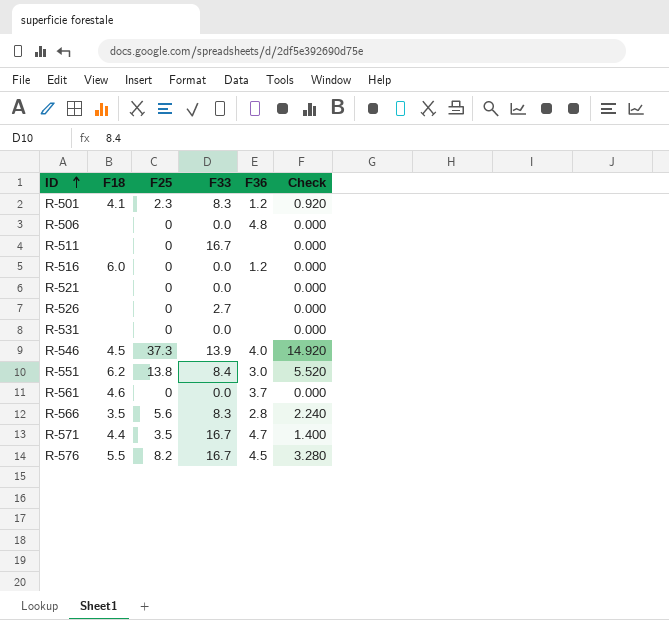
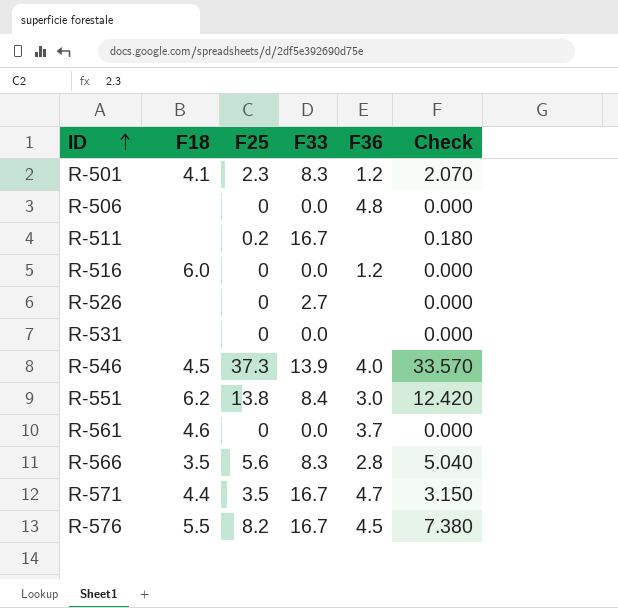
column Check | formula: [F25] * 0.4 -> [F25] * 0.9
row R-521: none | 0 | 0.0 | none | 0.000 -> none
R-511 | F25: 0 -> 0.2

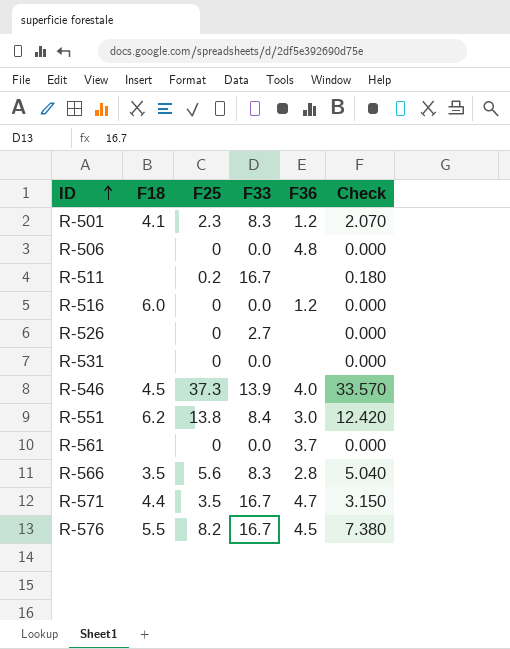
R-561 | F18: 4.6 -> none

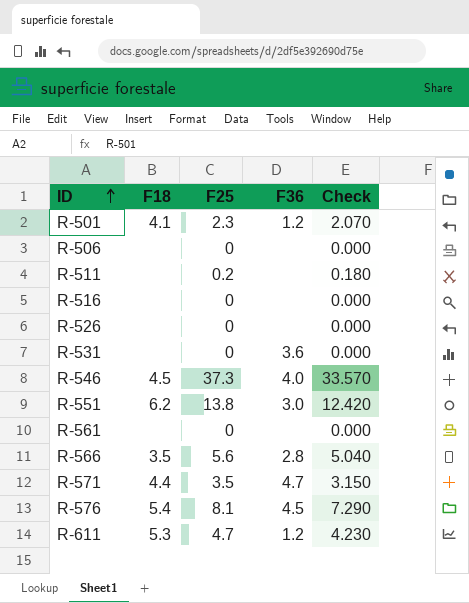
column F33 | position: 4 -> none
R-506 | F36: 4.8 -> none
R-516 | F18: 6.0 -> none
R-516 | F36: 1.2 -> none
R-531 | F36: none -> 3.6
R-561 | F36: 3.7 -> none
R-576 | F18: 5.5 -> 5.4
R-576 | F25: 8.2 -> 8.1
R-576 | Check: 7.380 -> 7.290
row R-611: none -> 5.3 | 4.7 | 1.2 | 4.230

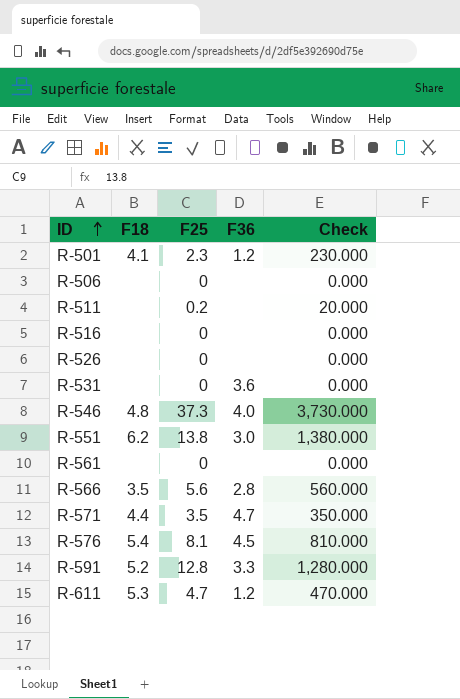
column Check | formula: [F25] * 0.9 -> [F25] * 100
R-546 | F18: 4.5 -> 4.8
row R-591: none -> 5.2 | 12.8 | 3.3 | 1,280.000

